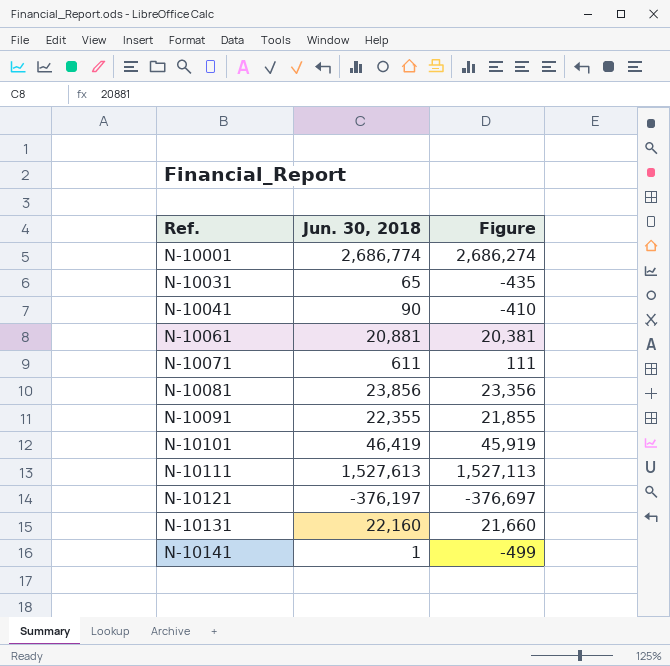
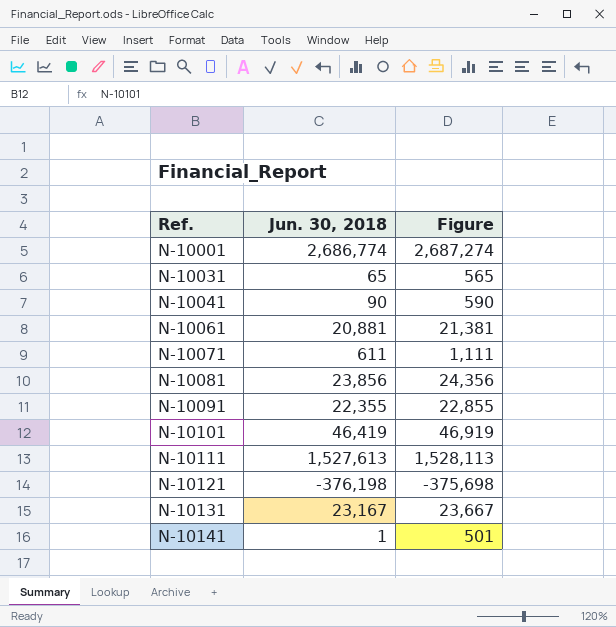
column Figure | formula: [Jun. 30, 2018] - 500 -> [Jun. 30, 2018] + 500
N-10121 | Jun. 30, 2018: -376,197 -> -376,198
N-10131 | Jun. 30, 2018: 22,160 -> 23,167

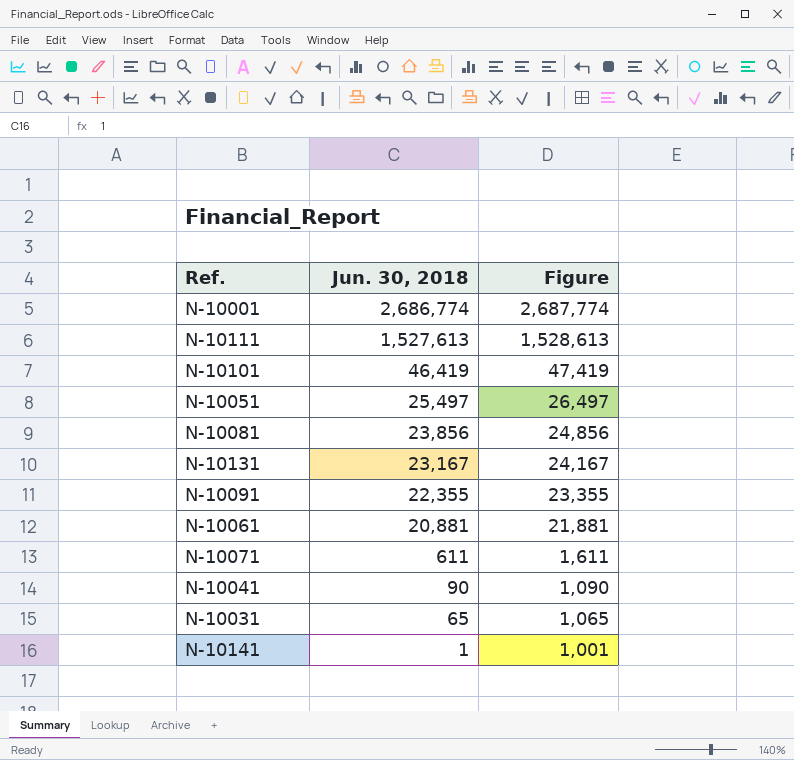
row order: Ref. ascending -> Jun. 30, 2018 descending
column Figure | formula: [Jun. 30, 2018] + 500 -> [Jun. 30, 2018] + 1000
row N-10121: -376,198 | -375,698 -> none
row N-10051: none -> 25,497 | 26,497

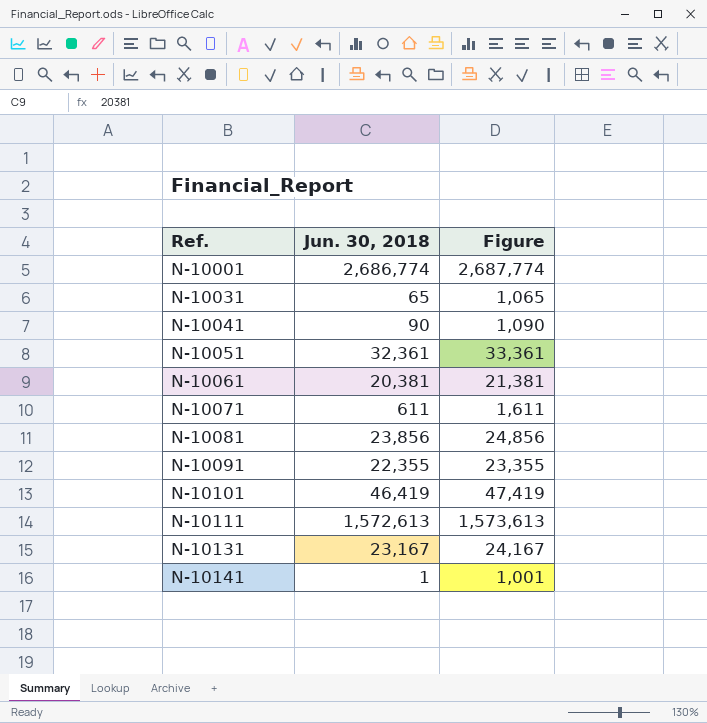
row order: Jun. 30, 2018 descending -> Ref. ascending
N-10051 | Jun. 30, 2018: 25,497 -> 32,361
N-10051 | Figure: 26,497 -> 33,361
N-10061 | Jun. 30, 2018: 20,881 -> 20,381
N-10061 | Figure: 21,881 -> 21,381
N-10111 | Jun. 30, 2018: 1,527,613 -> 1,572,613
N-10111 | Figure: 1,528,613 -> 1,573,613

